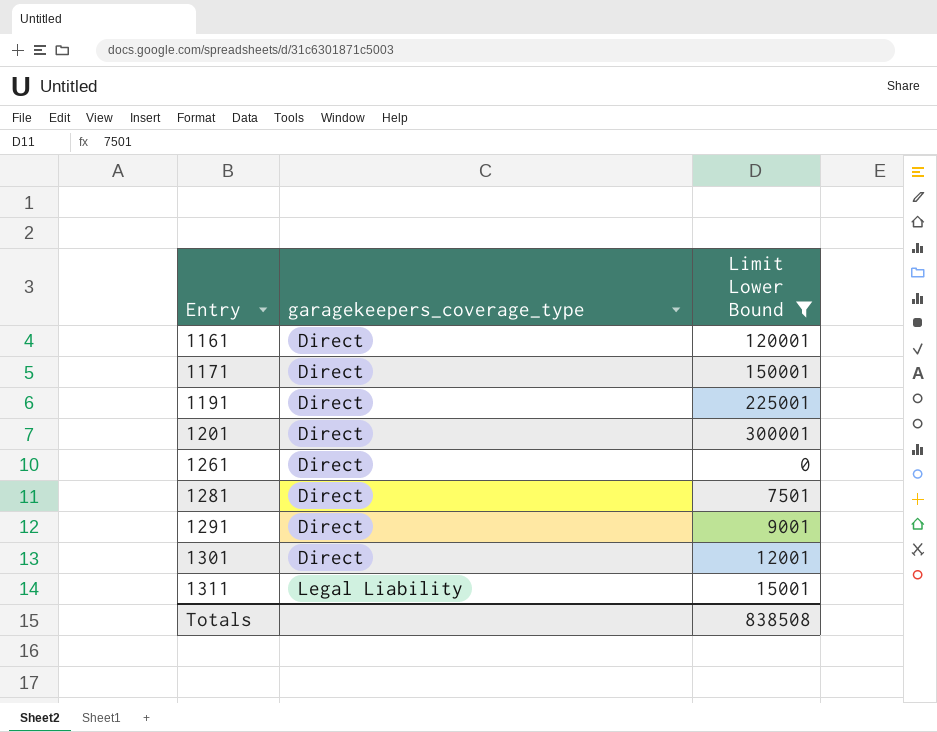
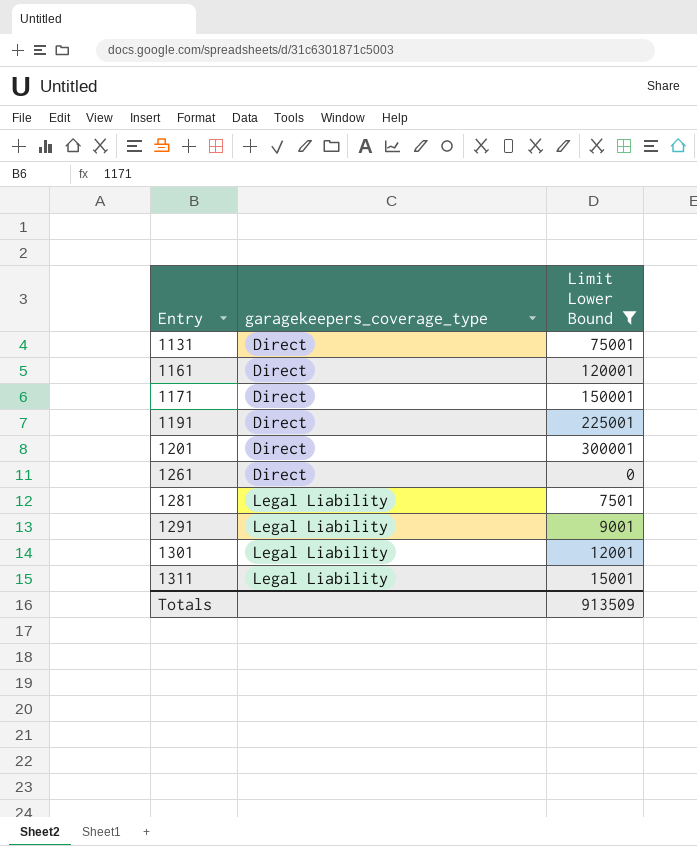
row 1131: none -> Direct | 75001
1281 | garagekeepers_coverage_type: Direct -> Legal Liability
1291 | garagekeepers_coverage_type: Direct -> Legal Liability
1301 | garagekeepers_coverage_type: Direct -> Legal Liability
Totals | Limit Lower Bound: 838508 -> 913509

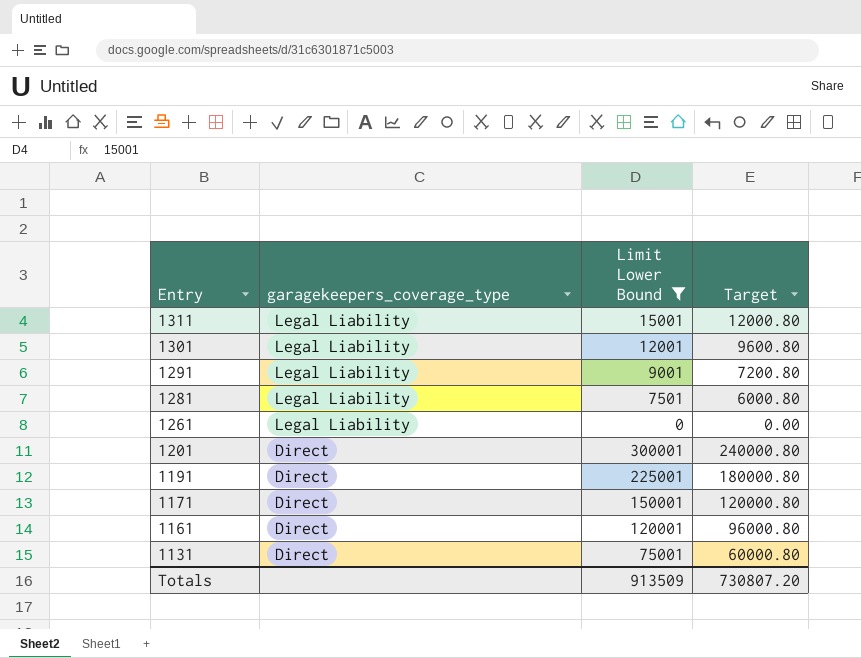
row order: Entry ascending -> Entry descending
column Target | formula: none -> [Limit Lower Bound] * 0.8
1261 | garagekeepers_coverage_type: Direct -> Legal Liability

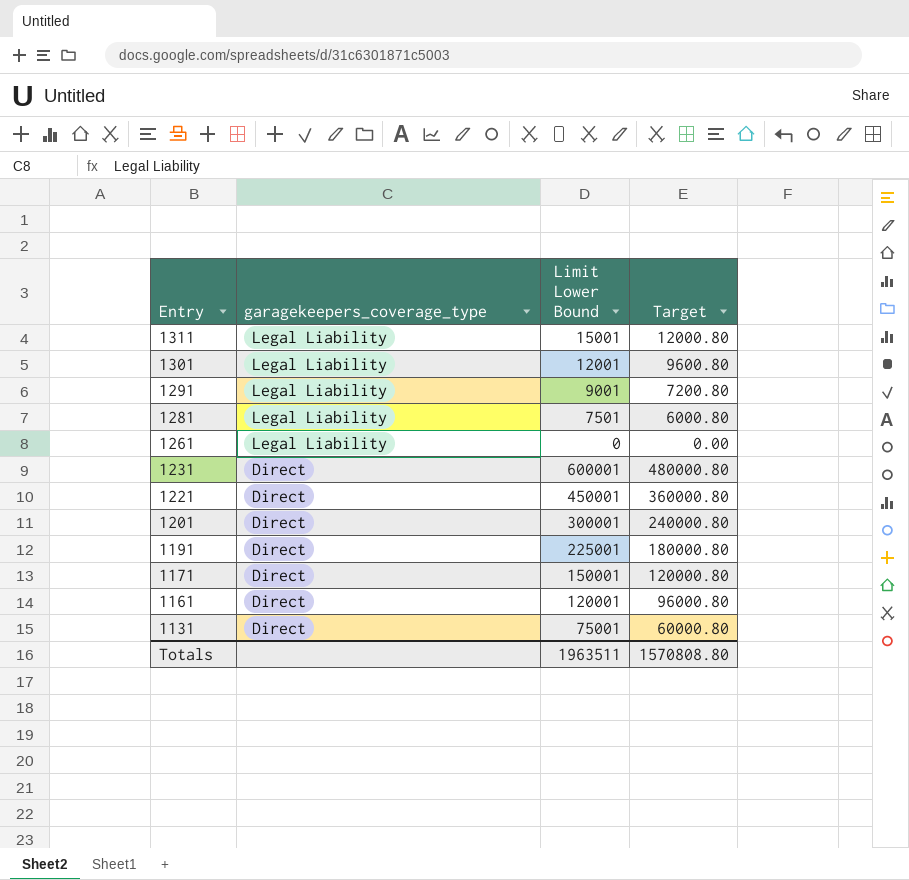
filter: Limit Lower Bound <= 300001 -> none
Totals | Limit Lower Bound: 913509 -> 1963511
Totals | Target: 730807.20 -> 1570808.80

